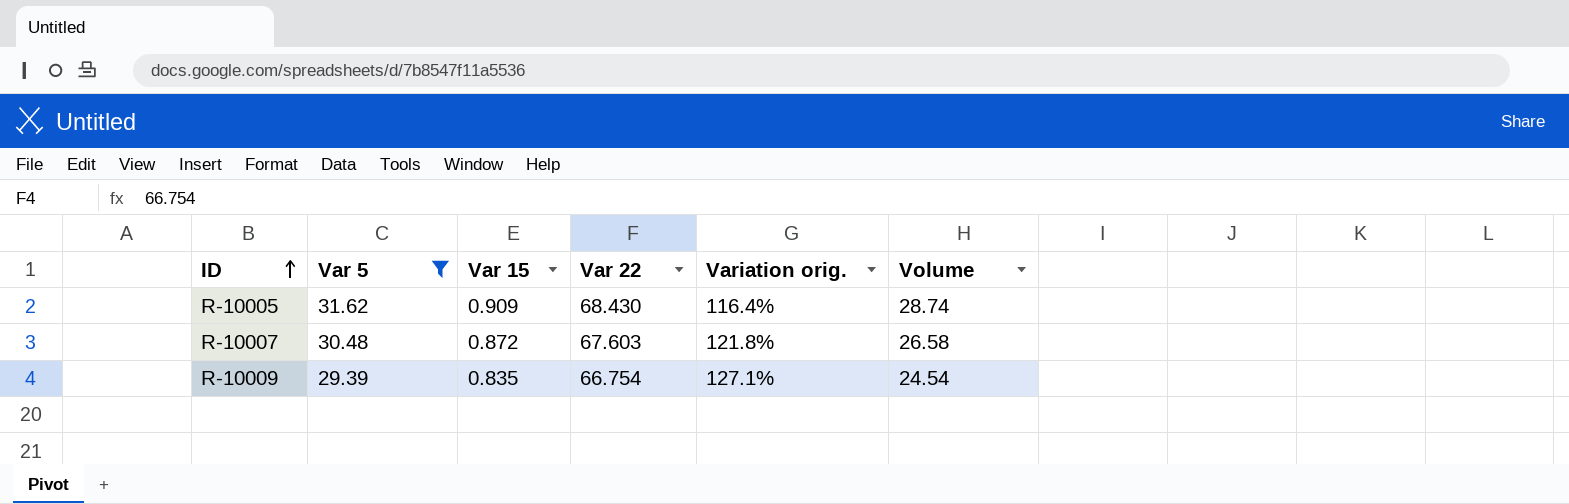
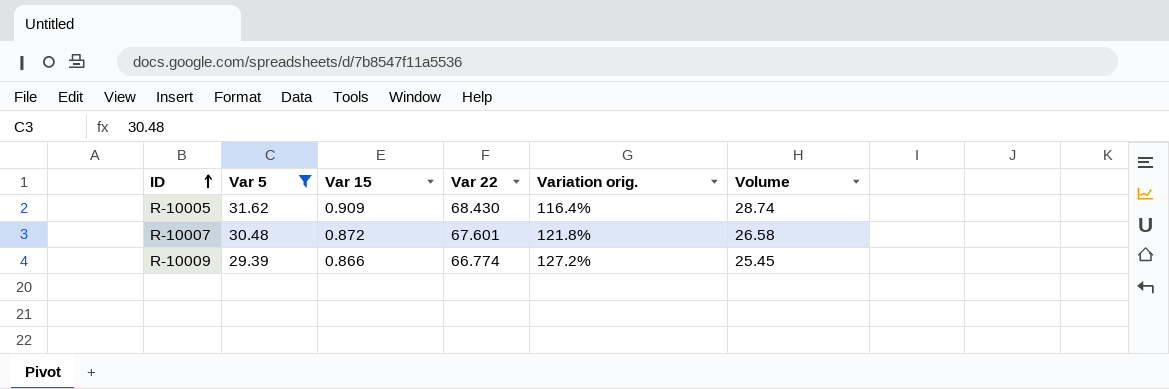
R-10007 | Var 22: 67.603 -> 67.601
R-10009 | Var 15: 0.835 -> 0.866
R-10009 | Var 22: 66.754 -> 66.774
R-10009 | Variation orig.: 127.1% -> 127.2%
R-10009 | Volume: 24.54 -> 25.45

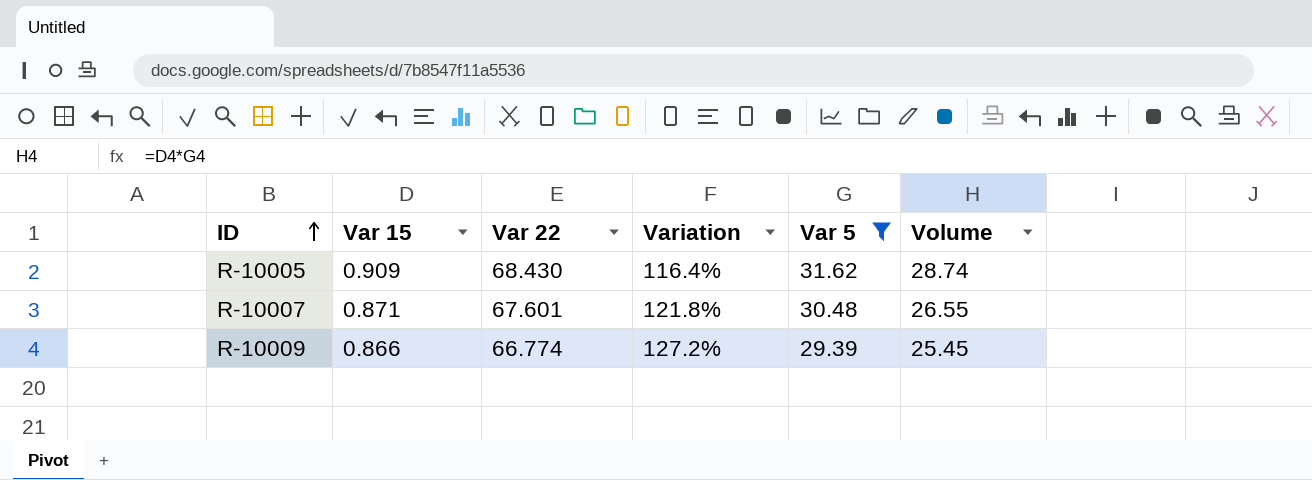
column name: Variation orig. -> Variation
column Var 5 | position: 2 -> 5
R-10007 | Var 15: 0.872 -> 0.871
R-10007 | Volume: 26.58 -> 26.55

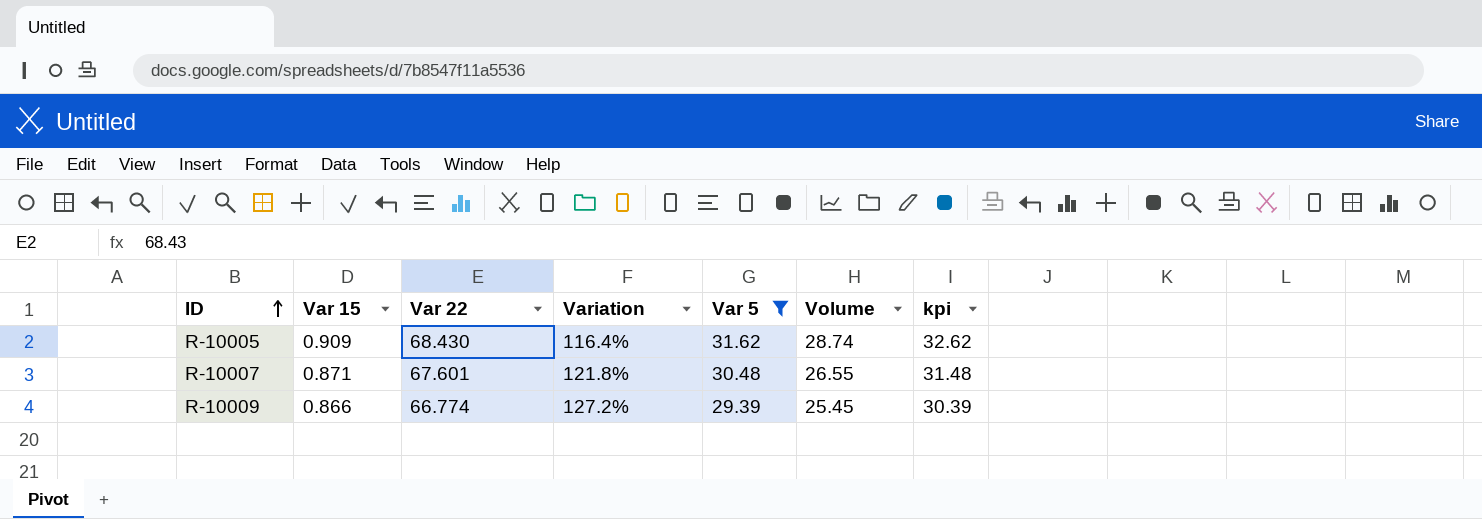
column kpi | formula: none -> [Var 5] + 1

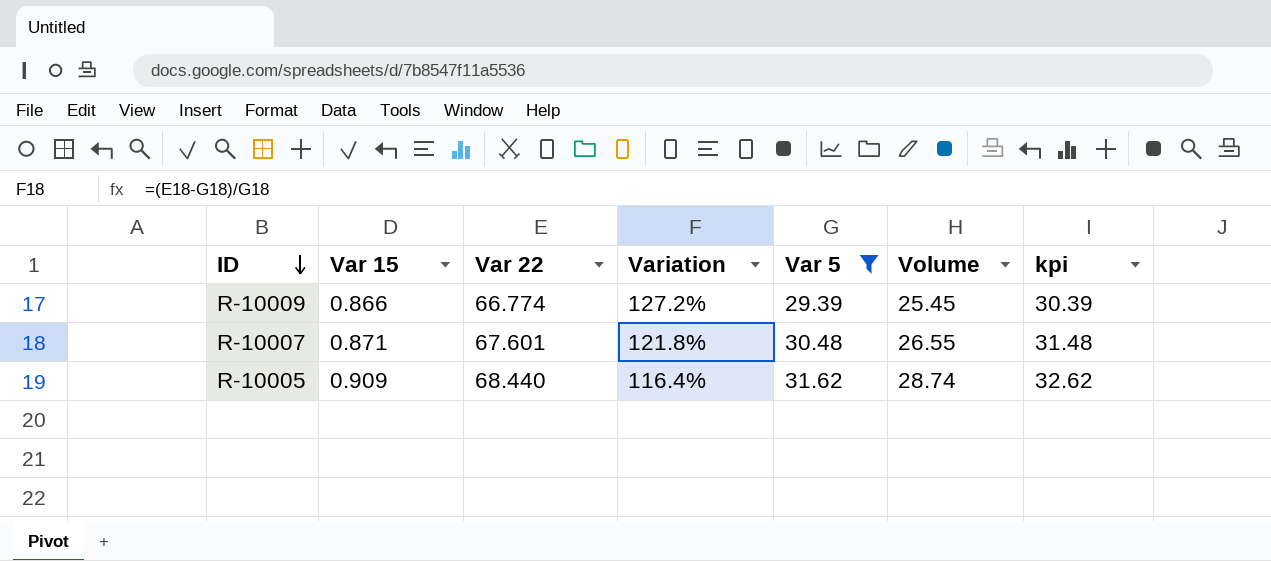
row order: ID ascending -> ID descending
R-10005 | Var 22: 68.430 -> 68.440

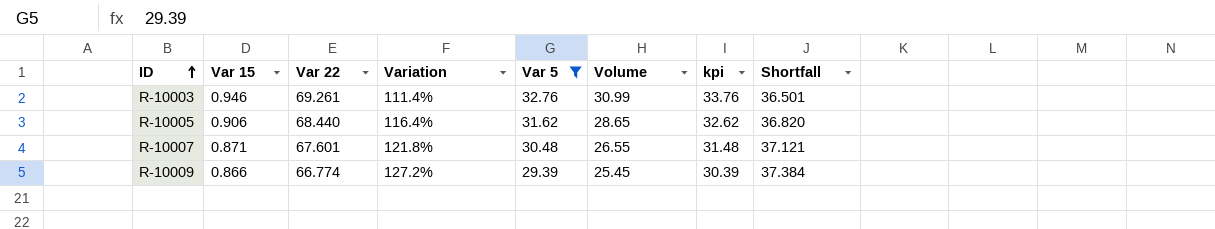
row order: ID descending -> ID ascending
column Shortfall | formula: none -> [Var 22] - [Var 5]
row R-10003: none -> 0.946 | 69.261 | 111.4% | 32.76 | 30.99 | 33.76 | 36.501
R-10005 | Var 15: 0.909 -> 0.906
R-10005 | Volume: 28.74 -> 28.65

